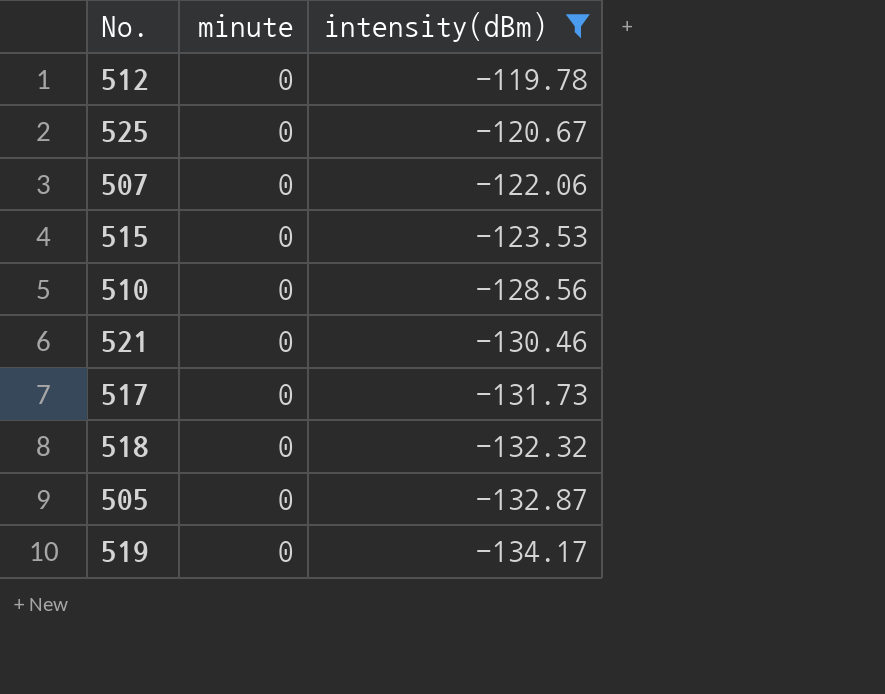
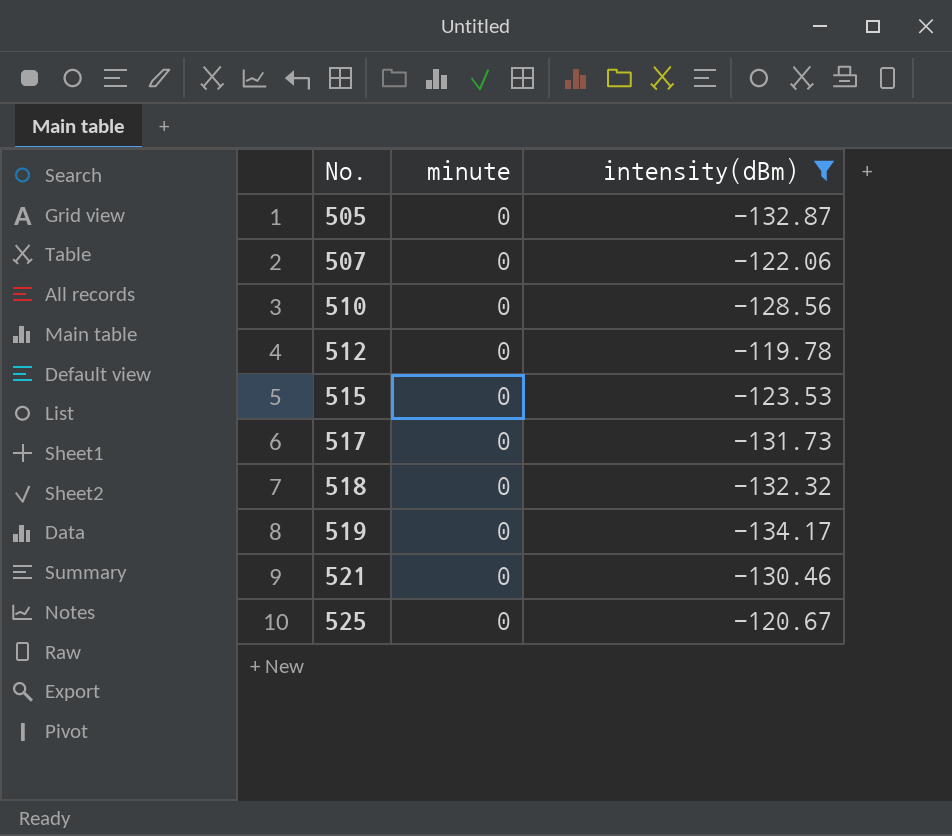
row order: intensity(dBm) descending -> No. ascending

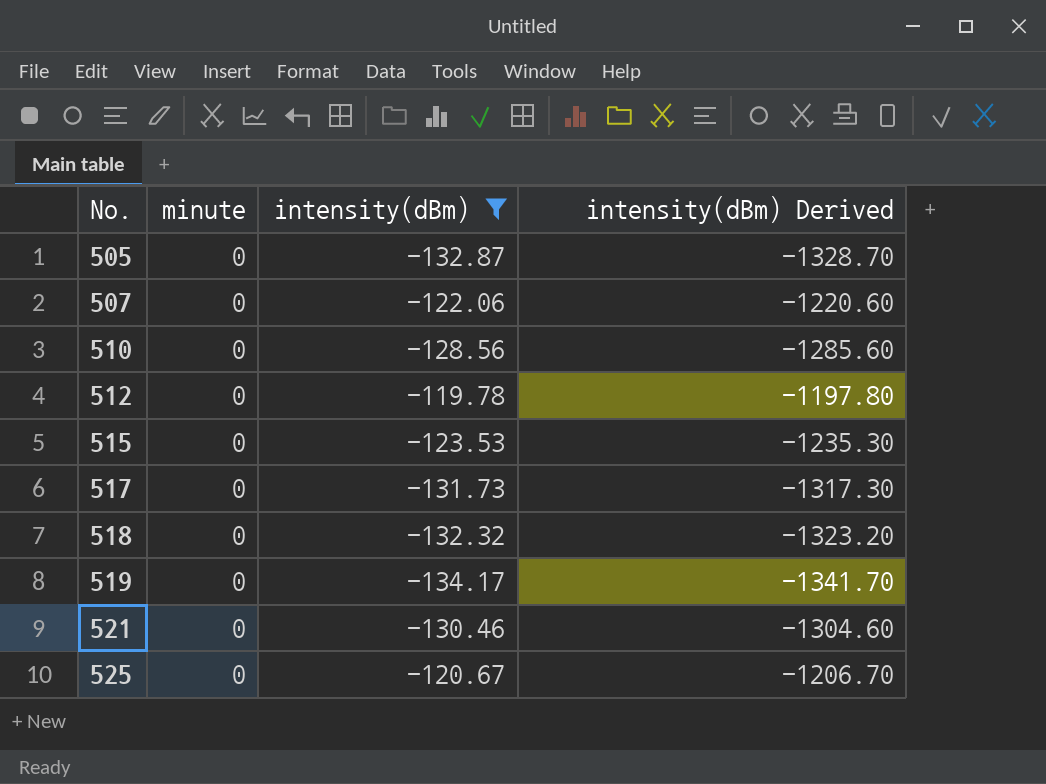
column intensity(dBm) Derived | formula: none -> [intensity(dBm)] * 10

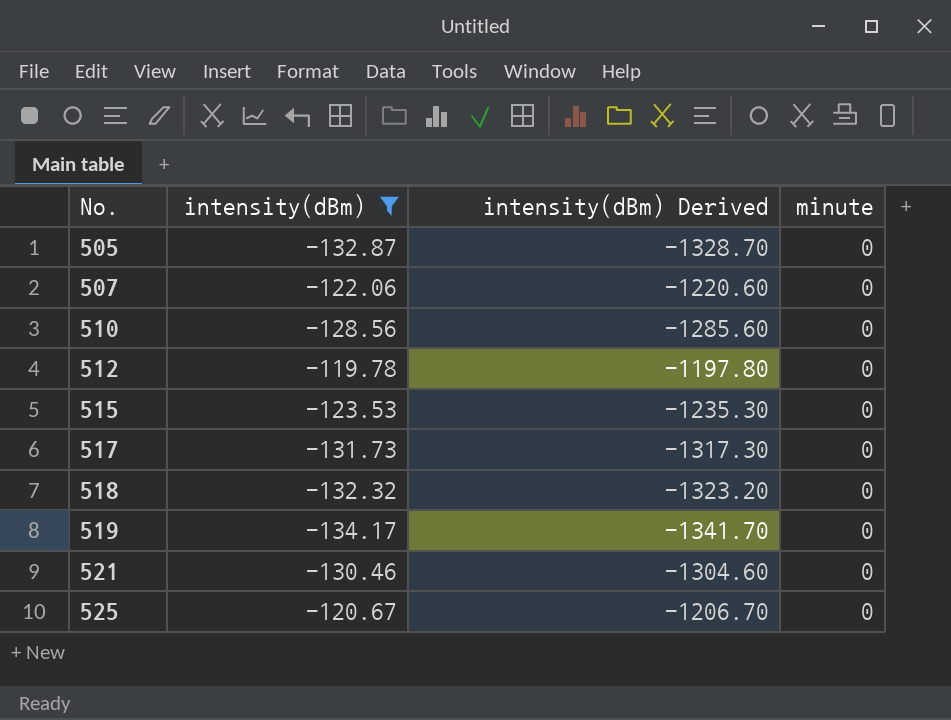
column minute | position: 2 -> 4

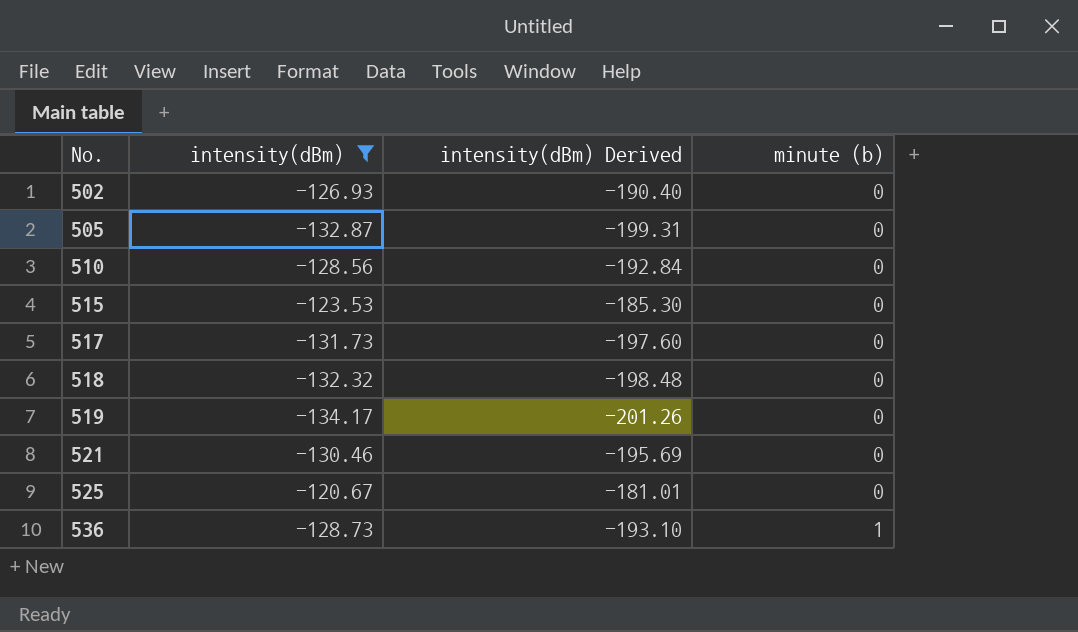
column intensity(dBm) Derived | formula: [intensity(dBm)] * 10 -> [intensity(dBm)] * 1.5
column name: minute -> minute (b)
row 507: -122.06 | -1220.60 | 0 -> none
row 512: -119.78 | -1197.80 | 0 -> none
row 502: none -> -126.93 | -190.40 | 0
row 536: none -> -128.73 | -193.10 | 1

